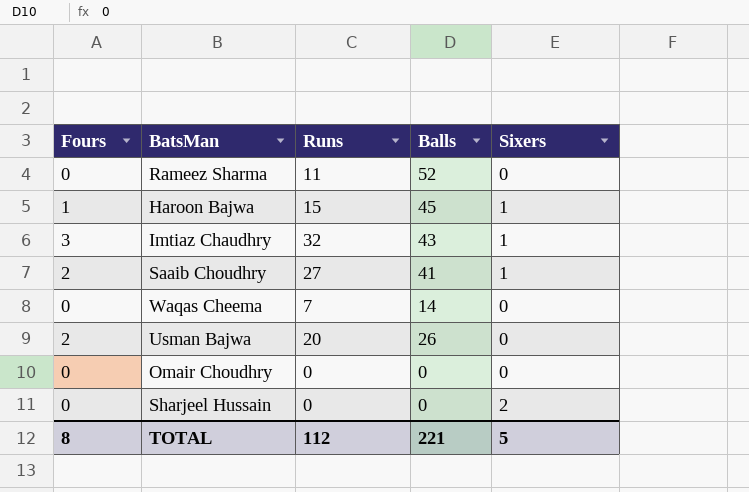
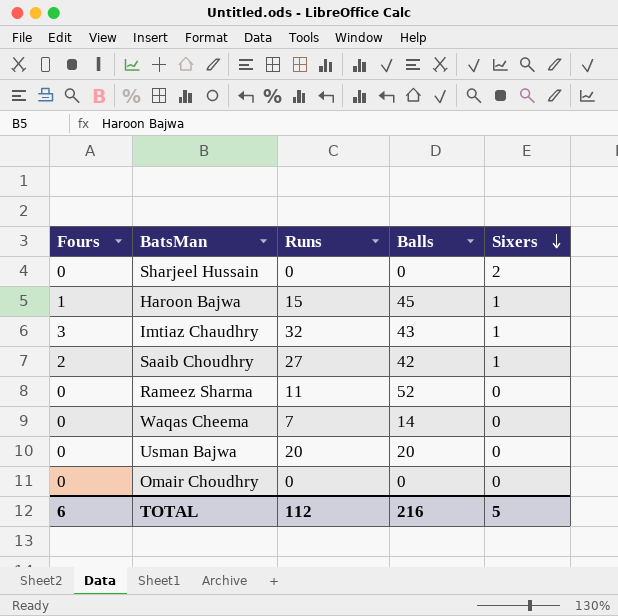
row order: none -> Sixers descending
Saaib Choudhry | Balls: 41 -> 42
Usman Bajwa | Fours: 2 -> 0
Usman Bajwa | Balls: 26 -> 20
TOTAL | Fours: 8 -> 6
TOTAL | Balls: 221 -> 216

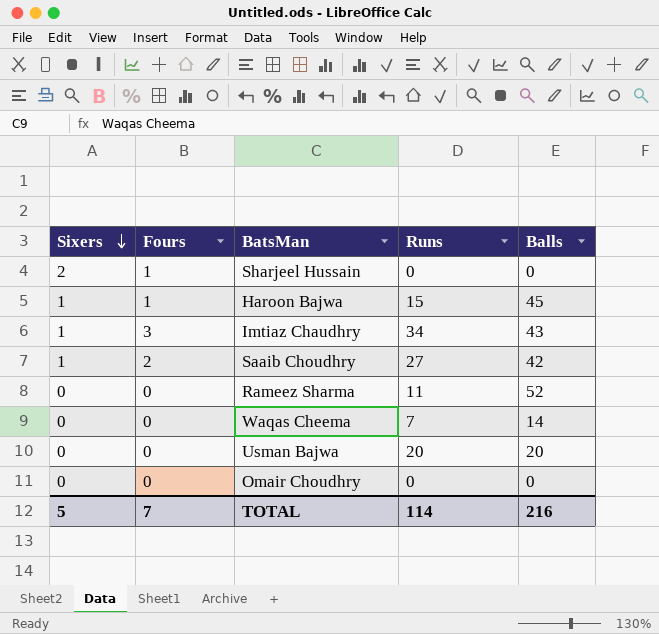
column Sixers | position: 5 -> 1
Sharjeel Hussain | Fours: 0 -> 1
Imtiaz Chaudhry | Runs: 32 -> 34
TOTAL | Fours: 6 -> 7
TOTAL | Runs: 112 -> 114

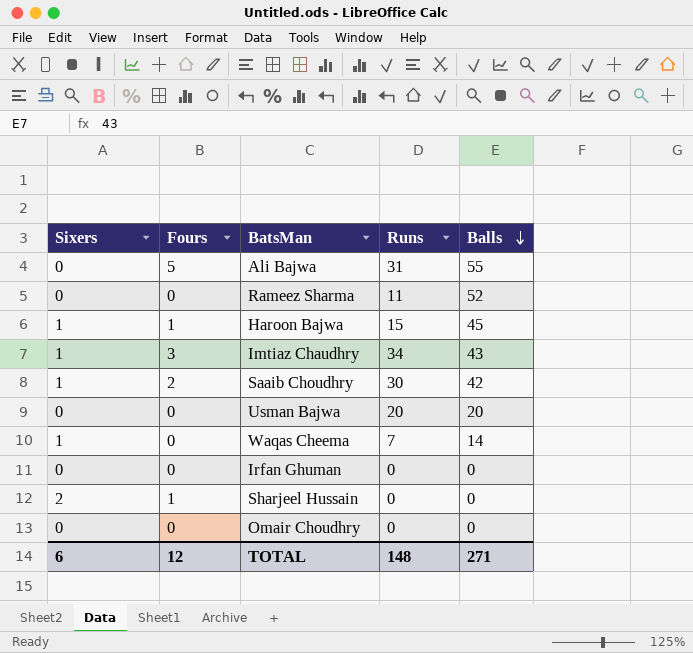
row order: Sixers descending -> Balls descending
row Ali Bajwa: none -> 0 | 5 | 31 | 55
Saaib Choudhry | Runs: 27 -> 30
Waqas Cheema | Sixers: 0 -> 1
row Irfan Ghuman: none -> 0 | 0 | 0 | 0
TOTAL | Sixers: 5 -> 6
TOTAL | Fours: 7 -> 12
TOTAL | Runs: 114 -> 148
TOTAL | Balls: 216 -> 271

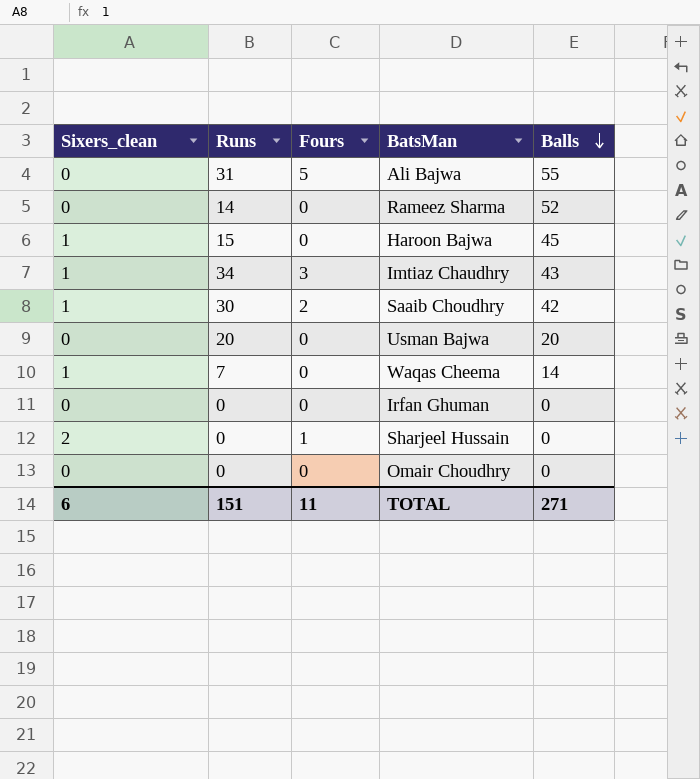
column name: Sixers -> Sixers_clean
column Runs | position: 4 -> 2
Rameez Sharma | Runs: 11 -> 14
Haroon Bajwa | Fours: 1 -> 0
TOTAL | Runs: 148 -> 151
TOTAL | Fours: 12 -> 11

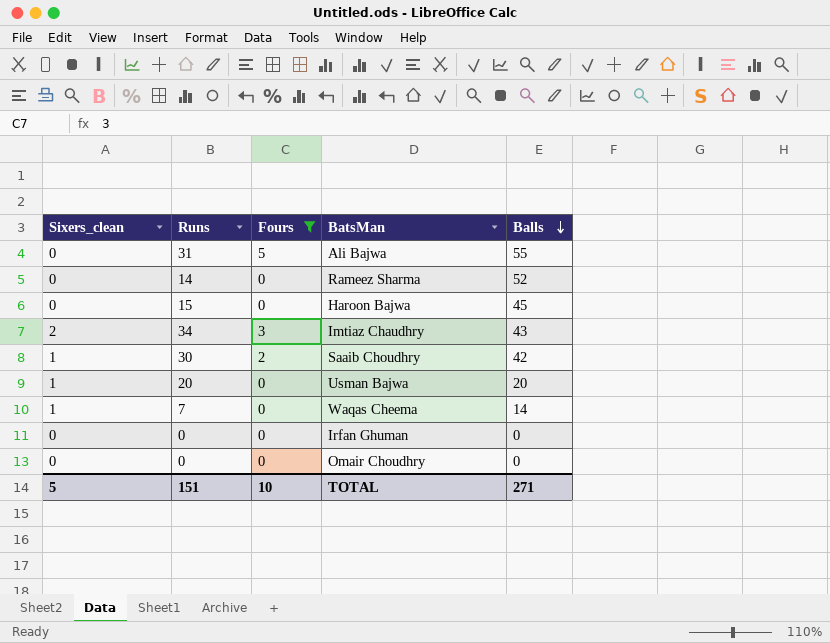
filter: none -> Fours != 1
Haroon Bajwa | Sixers_clean: 1 -> 0
Imtiaz Chaudhry | Sixers_clean: 1 -> 2
Usman Bajwa | Sixers_clean: 0 -> 1
TOTAL | Sixers_clean: 6 -> 5
TOTAL | Fours: 11 -> 10

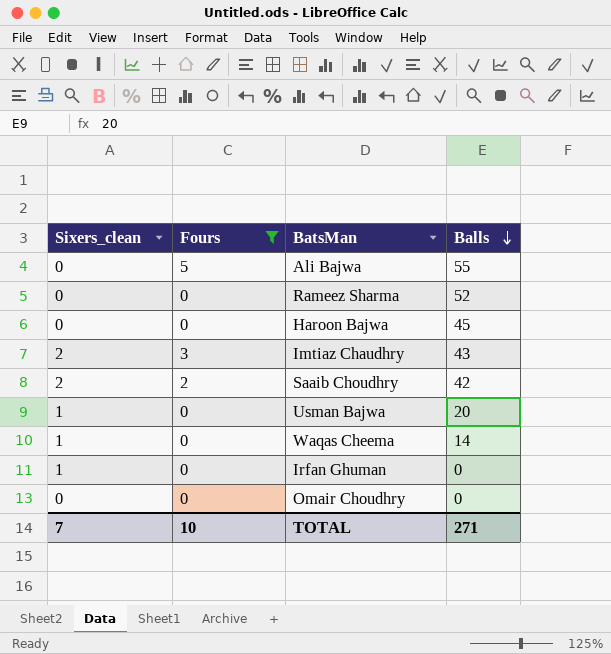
column Runs | position: 2 -> none
Saaib Choudhry | Sixers_clean: 1 -> 2
Irfan Ghuman | Sixers_clean: 0 -> 1
TOTAL | Sixers_clean: 5 -> 7

